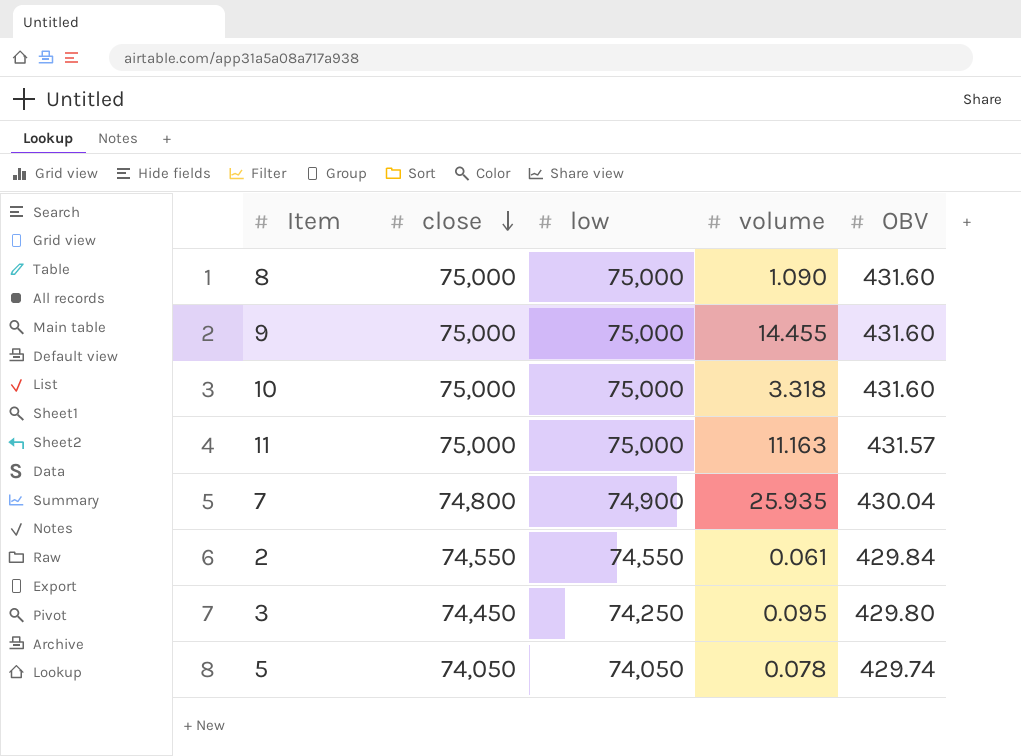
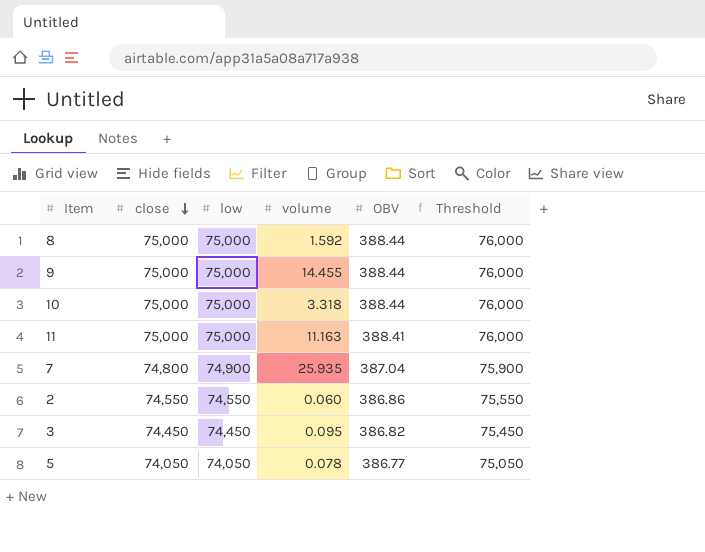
column Threshold | formula: none -> [low] + 1000
8 | volume: 1.090 -> 1.592
8 | OBV: 431.60 -> 388.44
9 | OBV: 431.60 -> 388.44
10 | OBV: 431.60 -> 388.44
11 | OBV: 431.57 -> 388.41
7 | OBV: 430.04 -> 387.04
2 | volume: 0.061 -> 0.060
2 | OBV: 429.84 -> 386.86
3 | low: 74,250 -> 74,450
3 | OBV: 429.80 -> 386.82
5 | OBV: 429.74 -> 386.77

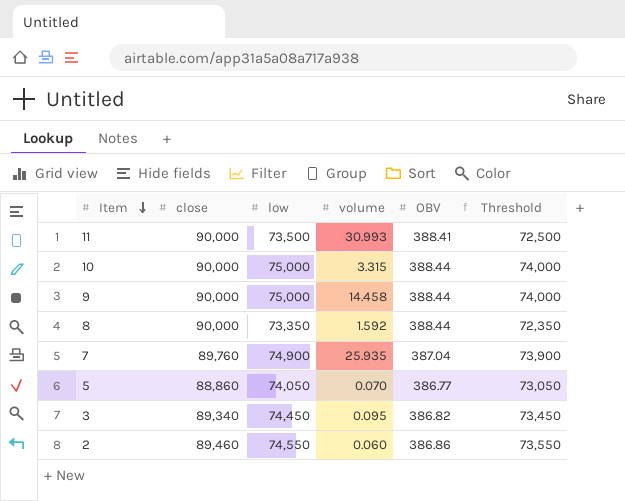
row order: close descending -> Item descending
column Threshold | formula: [low] + 1000 -> [low] - 1000
11 | close: 75,000 -> 90,000
11 | low: 75,000 -> 73,500
11 | volume: 11.163 -> 30.993
10 | close: 75,000 -> 90,000
10 | volume: 3.318 -> 3.315
9 | close: 75,000 -> 90,000
9 | volume: 14.455 -> 14.458
8 | close: 75,000 -> 90,000
8 | low: 75,000 -> 73,350
7 | close: 74,800 -> 89,760
5 | close: 74,050 -> 88,860
5 | volume: 0.078 -> 0.070
3 | close: 74,450 -> 89,340
2 | close: 74,550 -> 89,460

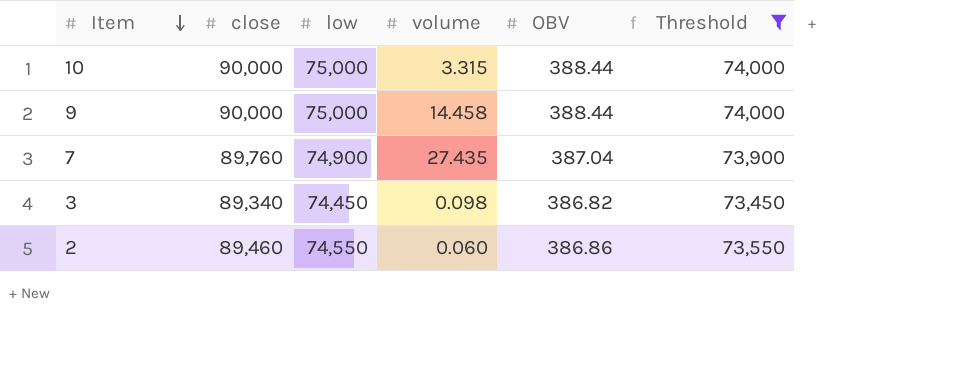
filter: none -> Threshold >= 73,450
7 | volume: 25.935 -> 27.435
3 | volume: 0.095 -> 0.098

